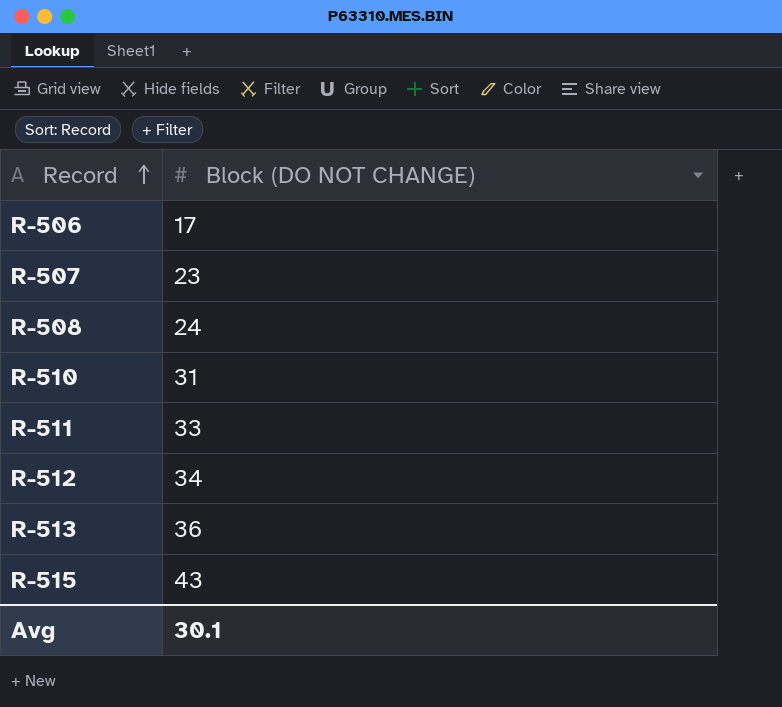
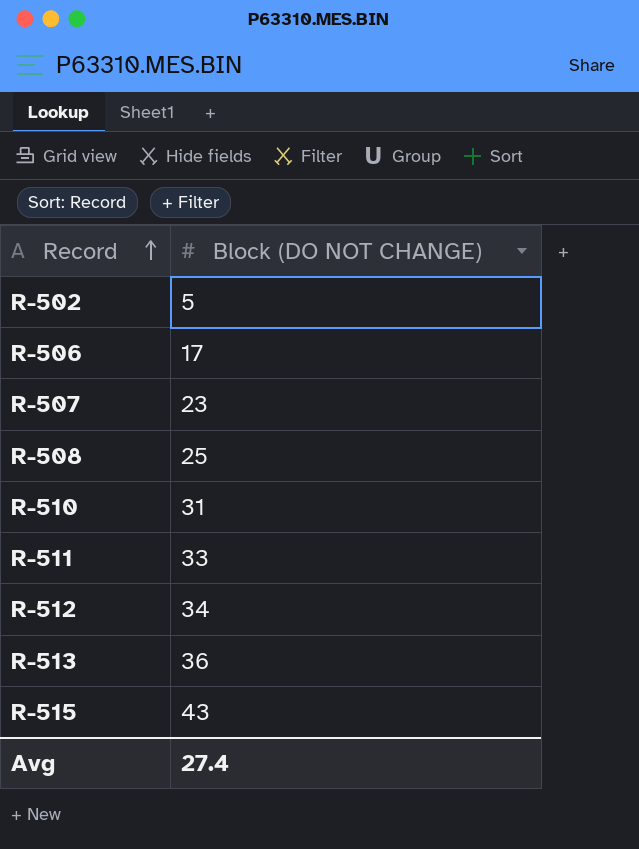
row R-502: none -> 5
R-508 | Block (DO NOT CHANGE): 24 -> 25
Avg | Block (DO NOT CHANGE): 30.1 -> 27.4

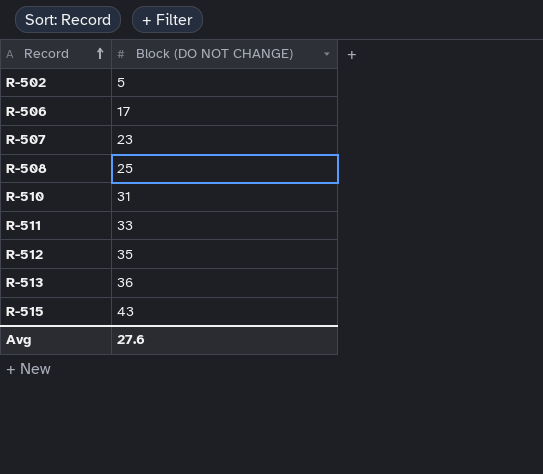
R-512 | Block (DO NOT CHANGE): 34 -> 35
Avg | Block (DO NOT CHANGE): 27.4 -> 27.6

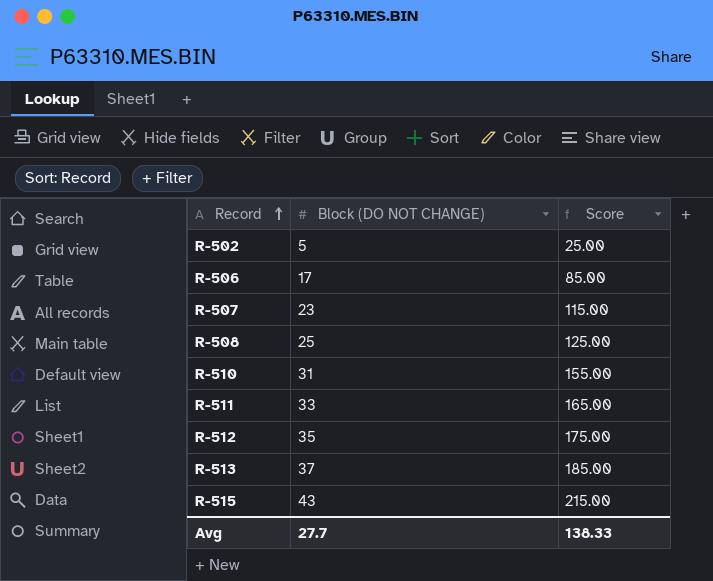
column Score | formula: none -> [Block (DO NOT CHANGE)] * 5
R-513 | Block (DO NOT CHANGE): 36 -> 37
Avg | Block (DO NOT CHANGE): 27.6 -> 27.7

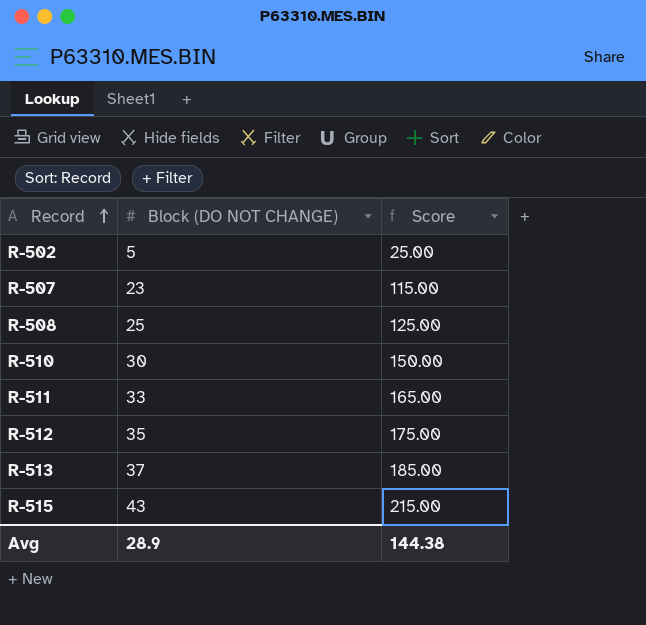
row R-506: 17 | 85.00 -> none
R-510 | Block (DO NOT CHANGE): 31 -> 30
R-510 | Score: 155.00 -> 150.00
Avg | Block (DO NOT CHANGE): 27.7 -> 28.9
Avg | Score: 138.33 -> 144.38

